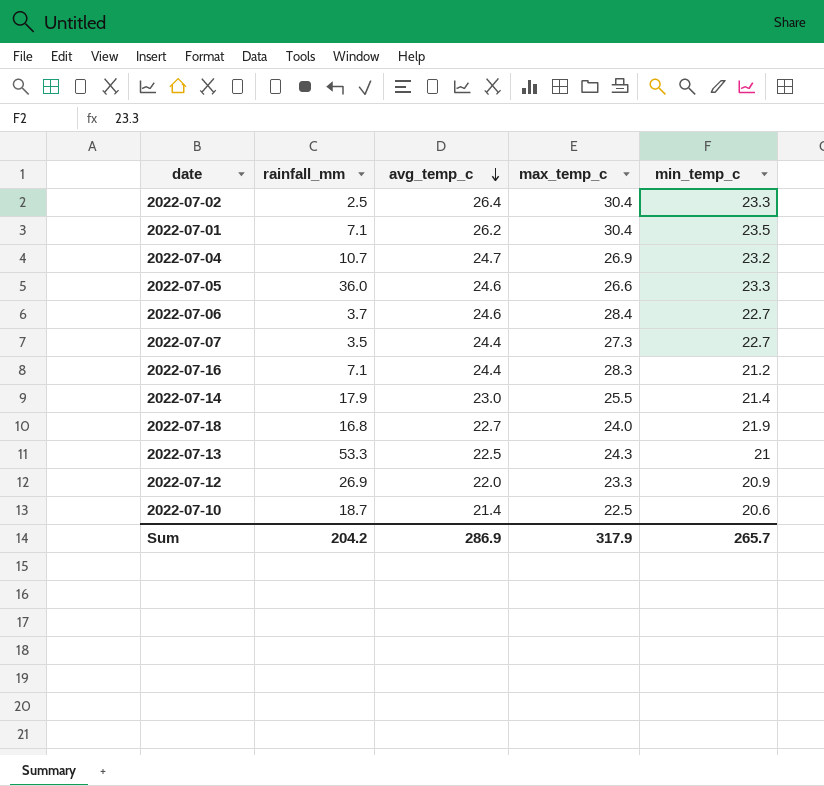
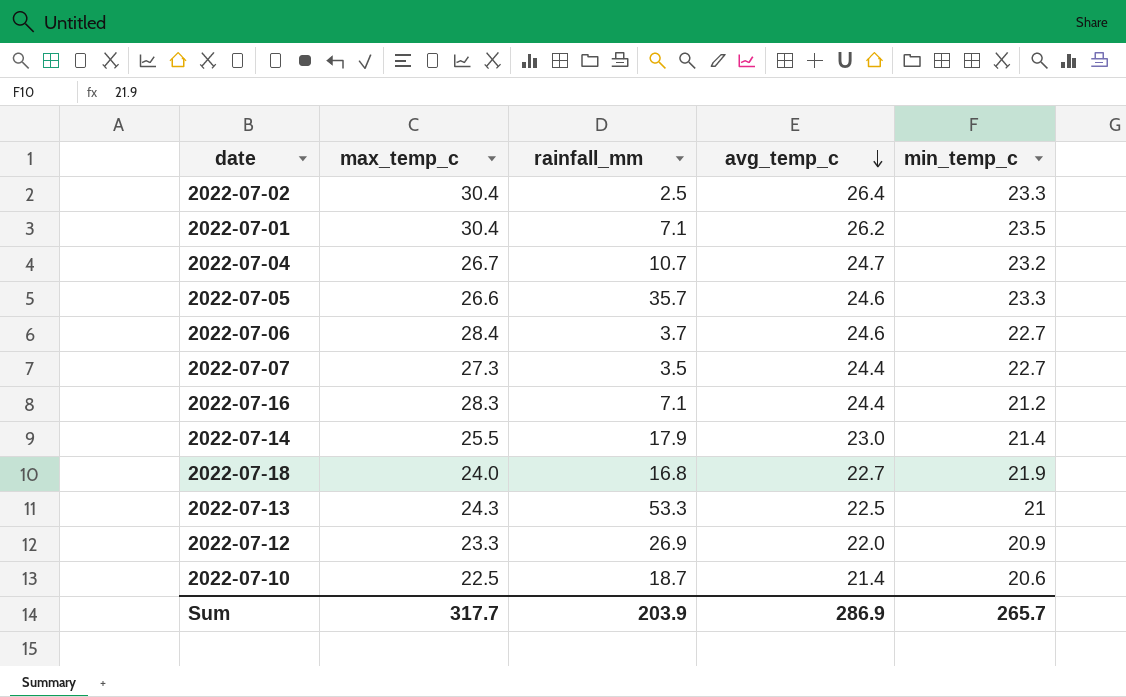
column max_temp_c | position: 4 -> 2
2022-07-04 | max_temp_c: 26.9 -> 26.7
2022-07-05 | rainfall_mm: 36.0 -> 35.7
Sum | max_temp_c: 317.9 -> 317.7
Sum | rainfall_mm: 204.2 -> 203.9

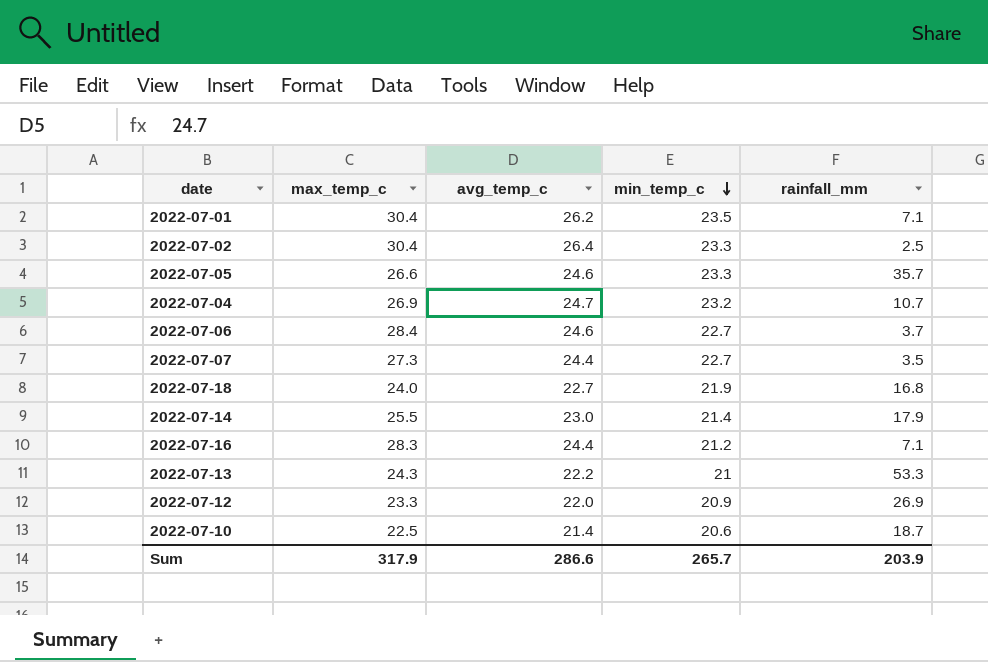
row order: avg_temp_c descending -> min_temp_c descending
column rainfall_mm | position: 3 -> 5
2022-07-04 | max_temp_c: 26.7 -> 26.9
2022-07-13 | avg_temp_c: 22.5 -> 22.2
Sum | max_temp_c: 317.7 -> 317.9
Sum | avg_temp_c: 286.9 -> 286.6

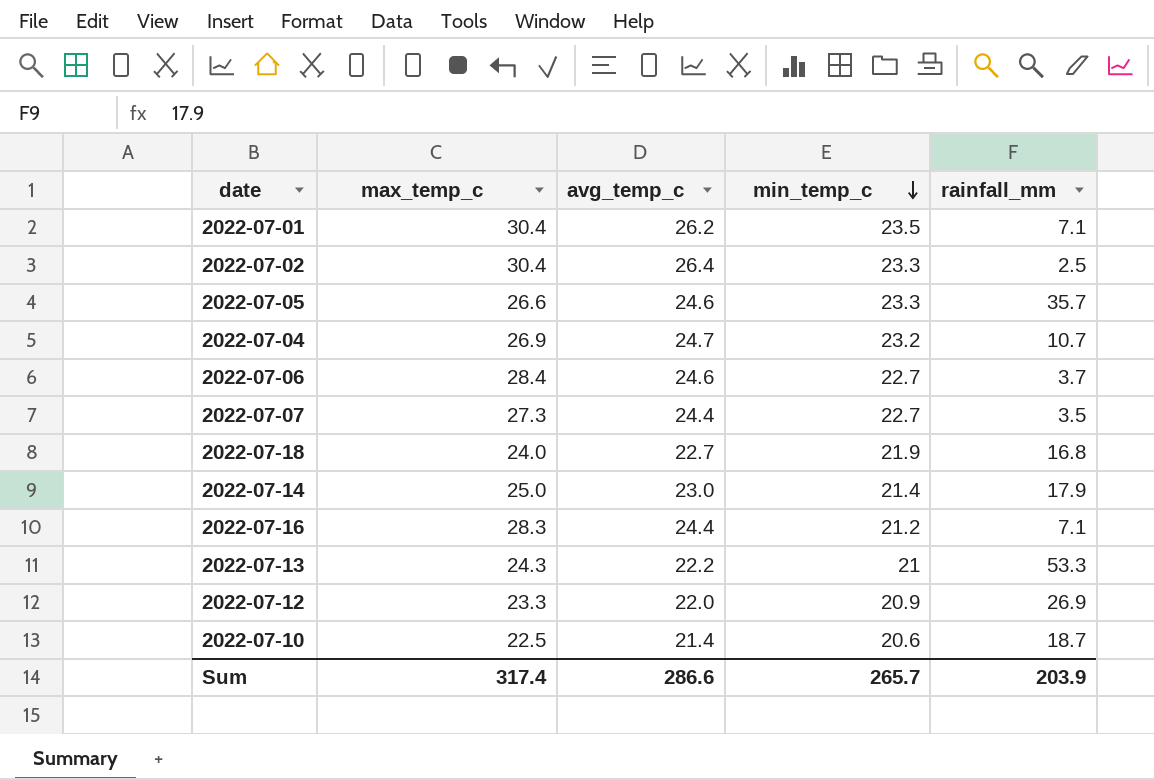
2022-07-14 | max_temp_c: 25.5 -> 25.0
Sum | max_temp_c: 317.9 -> 317.4

